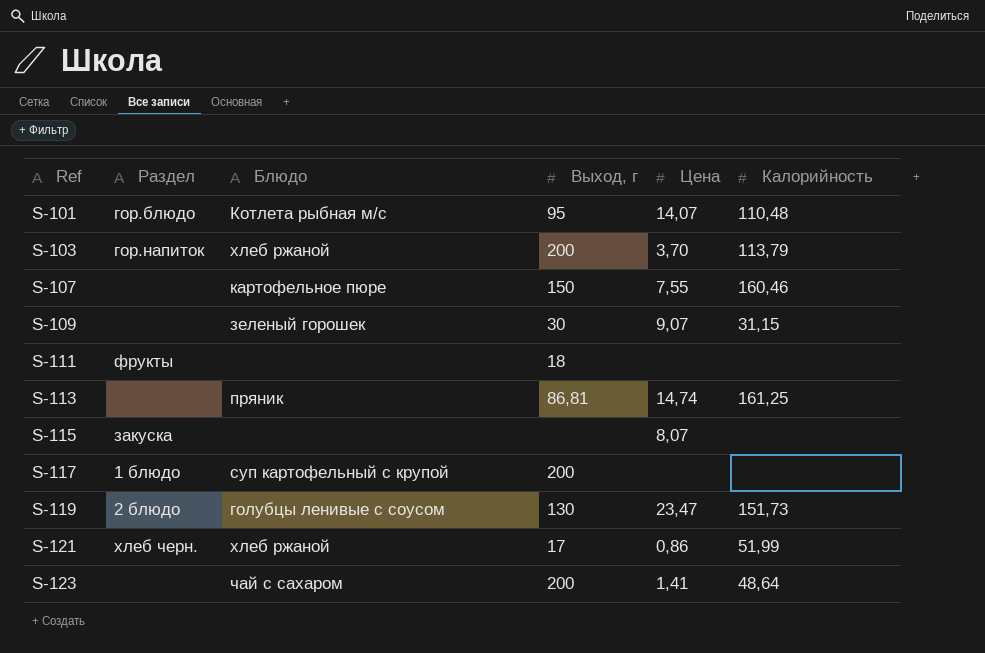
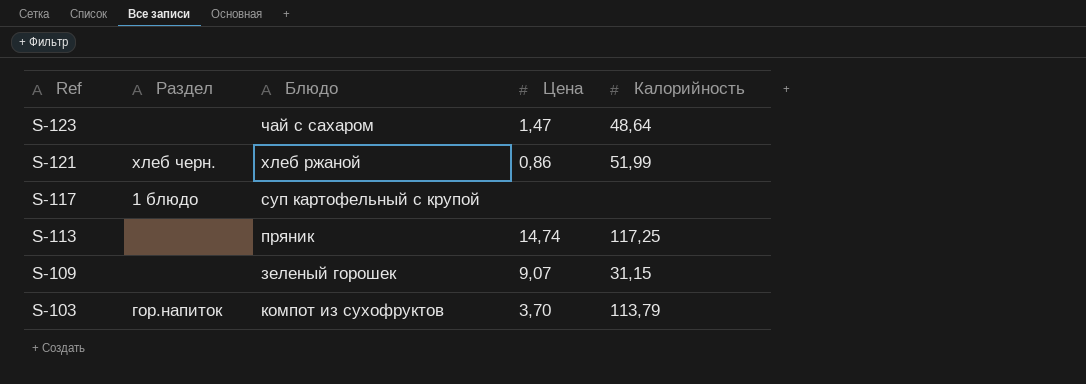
row order: Ref ascending -> Ref descending
column Выход, г | position: 4 -> none
row S-101: гор.блюдо | Котлета рыбная м/с | 95 | 14,07 | 110,48 -> none
row S-107: none | картофельное пюре | 150 | 7,55 | 160,46 -> none
row S-111: фрукты | none | 18 | none | none -> none
row S-115: закуска | none | none | 8,07 | none -> none
row S-119: 2 блюдо | голубцы ленивые с соусом | 130 | 23,47 | 151,73 -> none
S-123 | Цена: 1,41 -> 1,47
S-113 | Калорийность: 161,25 -> 117,25
S-103 | Блюдо: хлеб ржаной -> компот из сухофруктов

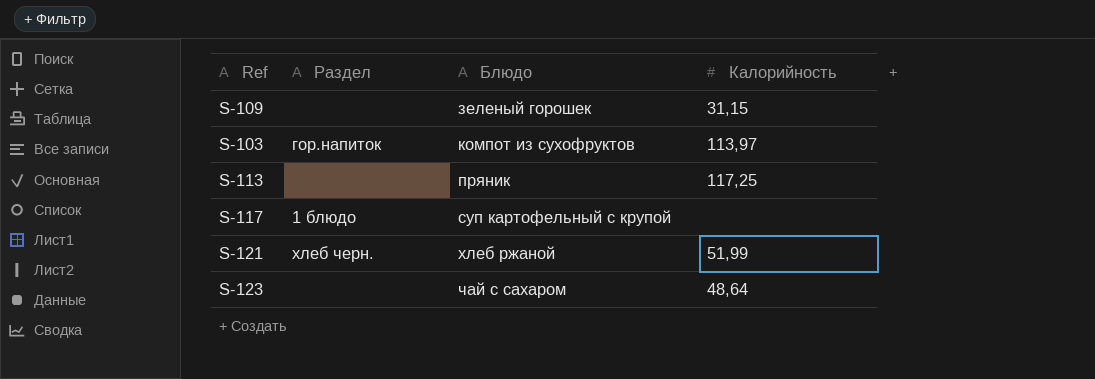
row order: Ref descending -> Блюдо ascending
column Цена | position: 4 -> none
S-103 | Калорийность: 113,79 -> 113,97

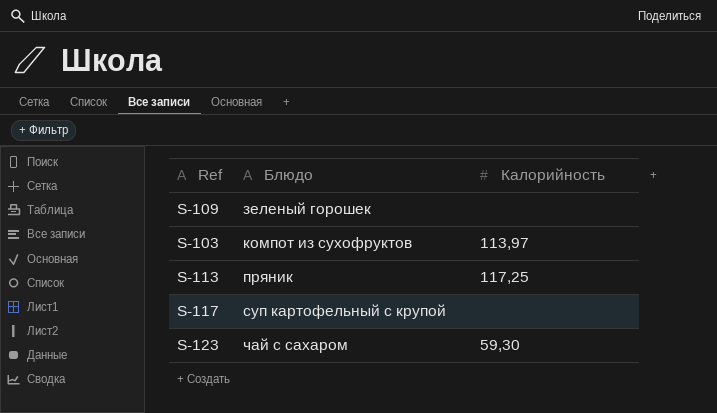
column Раздел | position: 2 -> none
row S-121: хлеб черн. | хлеб ржаной | 51,99 -> none
S-109 | Калорийность: 31,15 -> none
S-123 | Калорийность: 48,64 -> 59,30

